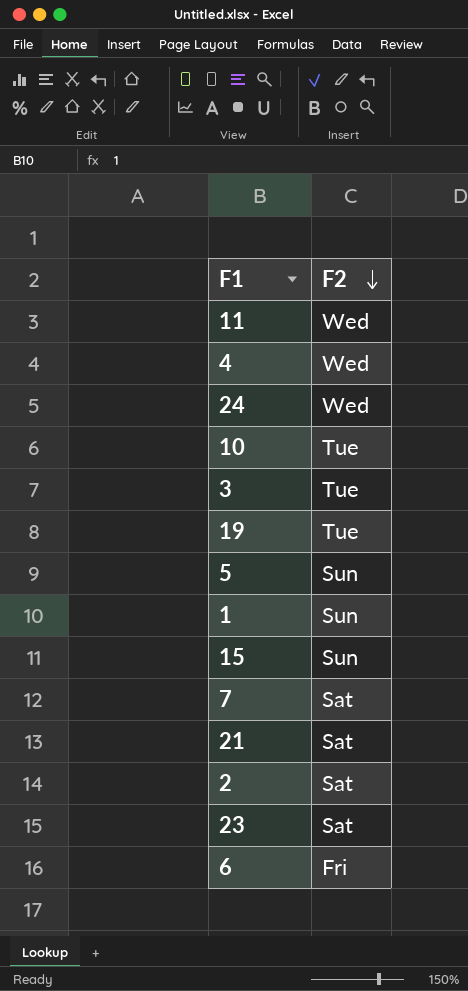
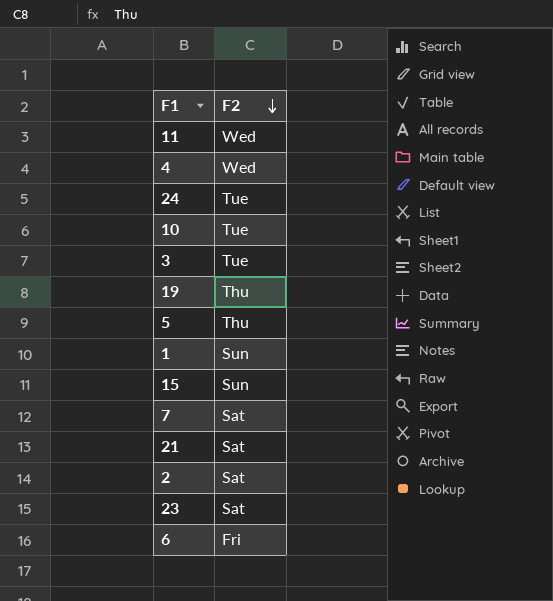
24 | F2: Wed -> Tue
19 | F2: Tue -> Thu
5 | F2: Sun -> Thu

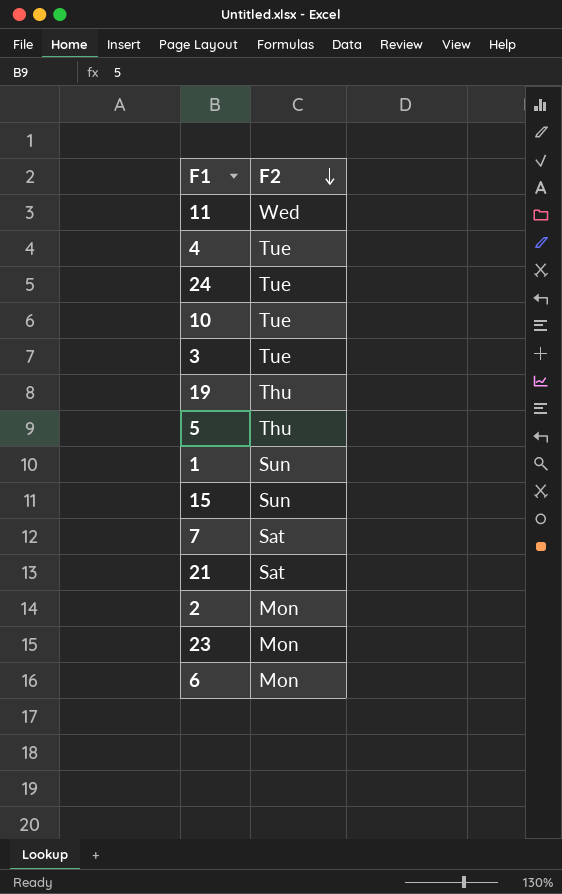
4 | F2: Wed -> Tue
2 | F2: Sat -> Mon
23 | F2: Sat -> Mon
6 | F2: Fri -> Mon

